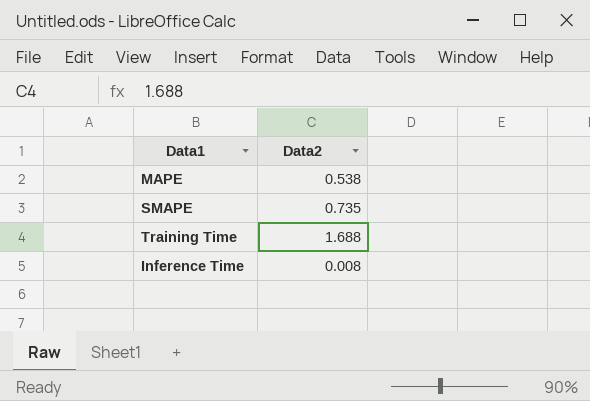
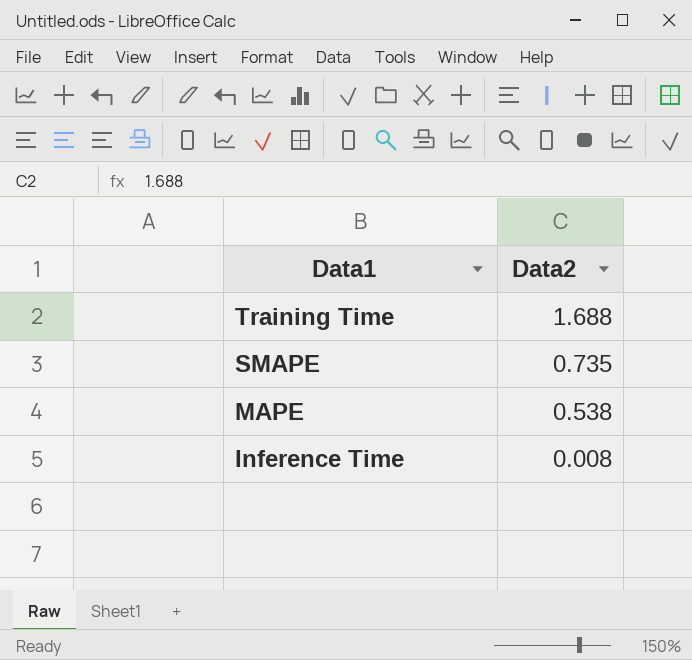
row order: none -> Data1 descending

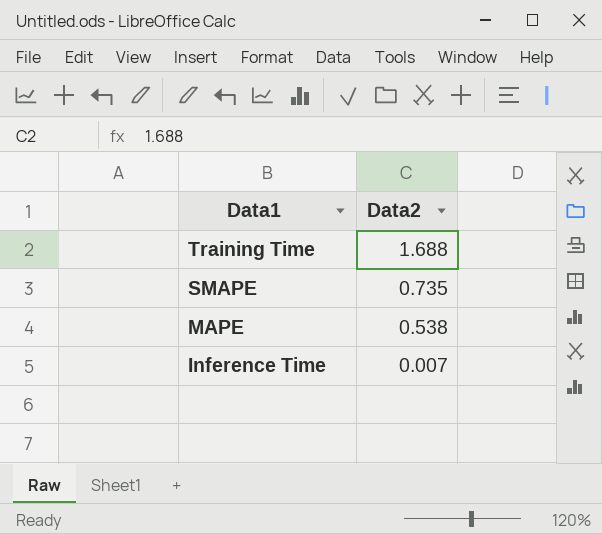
Inference Time | Data2: 0.008 -> 0.007

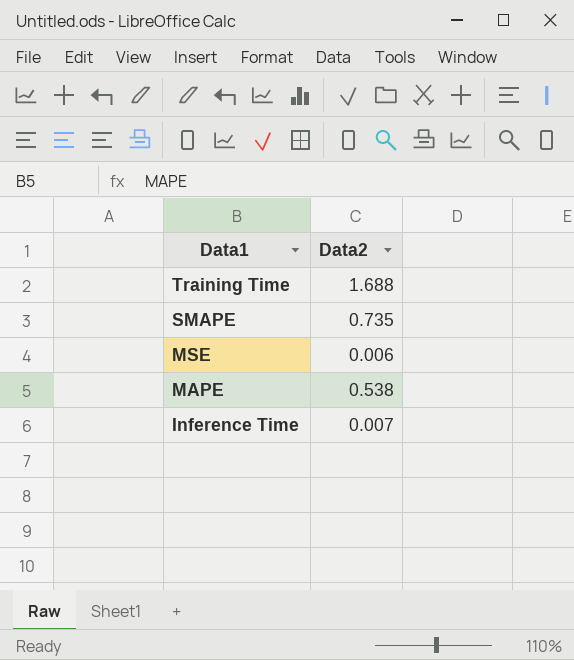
row MSE: none -> 0.006

